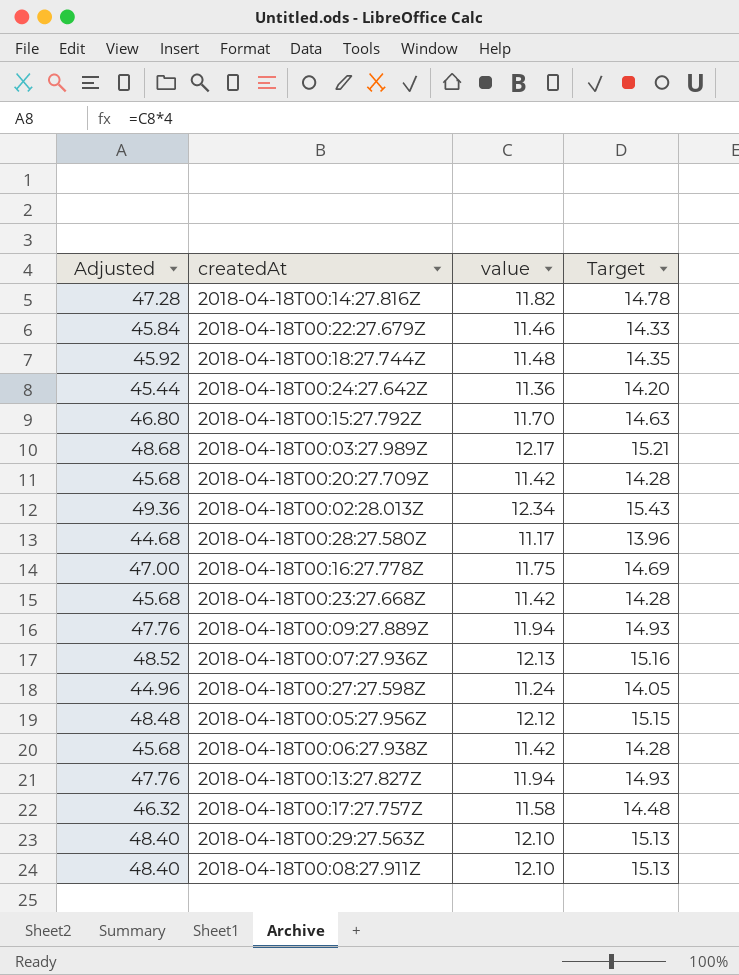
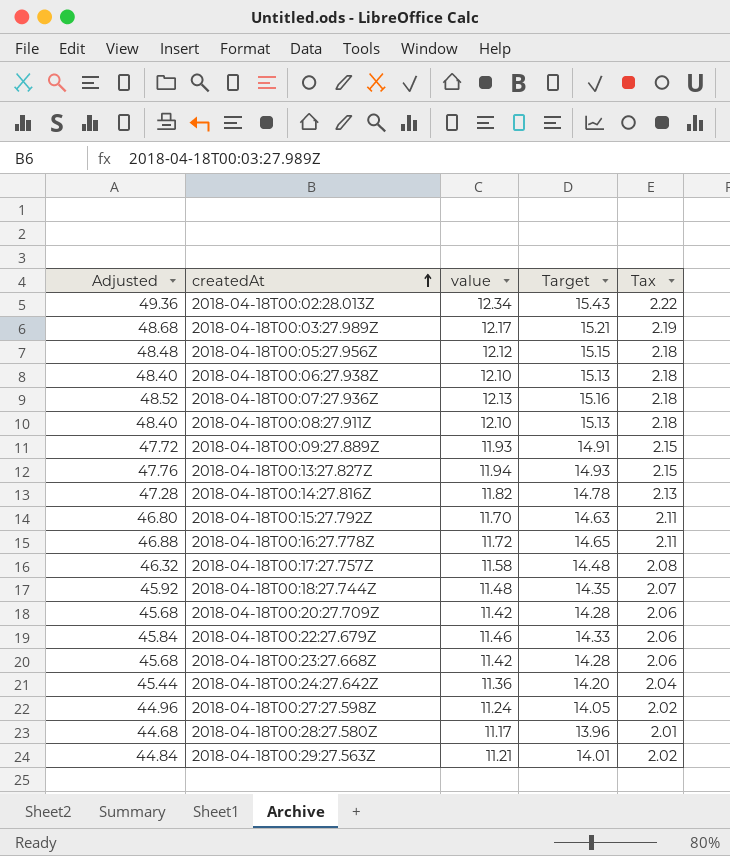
row order: none -> createdAt ascending
column Tax | formula: none -> [value] * 0.18
2018-04-18T00:06:27.938Z | Adjusted: 45.68 -> 48.40
2018-04-18T00:06:27.938Z | value: 11.42 -> 12.10
2018-04-18T00:06:27.938Z | Target: 14.28 -> 15.13
2018-04-18T00:09:27.889Z | Adjusted: 47.76 -> 47.72
2018-04-18T00:09:27.889Z | value: 11.94 -> 11.93
2018-04-18T00:09:27.889Z | Target: 14.93 -> 14.91
2018-04-18T00:16:27.778Z | Adjusted: 47.00 -> 46.88
2018-04-18T00:16:27.778Z | value: 11.75 -> 11.72
2018-04-18T00:16:27.778Z | Target: 14.69 -> 14.65
2018-04-18T00:29:27.563Z | Adjusted: 48.40 -> 44.84
2018-04-18T00:29:27.563Z | value: 12.10 -> 11.21
2018-04-18T00:29:27.563Z | Target: 15.13 -> 14.01

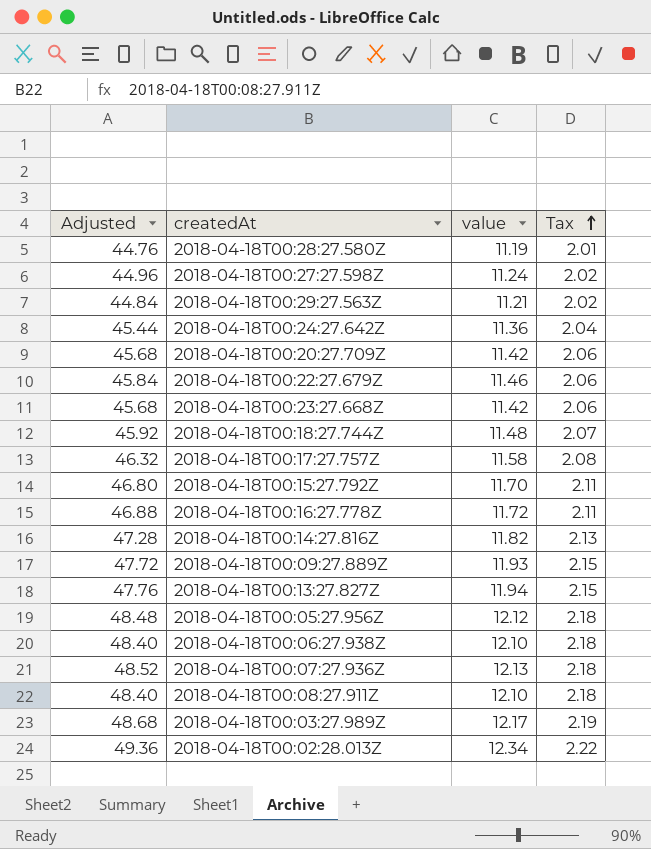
row order: createdAt ascending -> Tax ascending
column Target | formula: [value] * 1.25 -> none
2018-04-18T00:28:27.580Z | Adjusted: 44.68 -> 44.76
2018-04-18T00:28:27.580Z | value: 11.17 -> 11.19

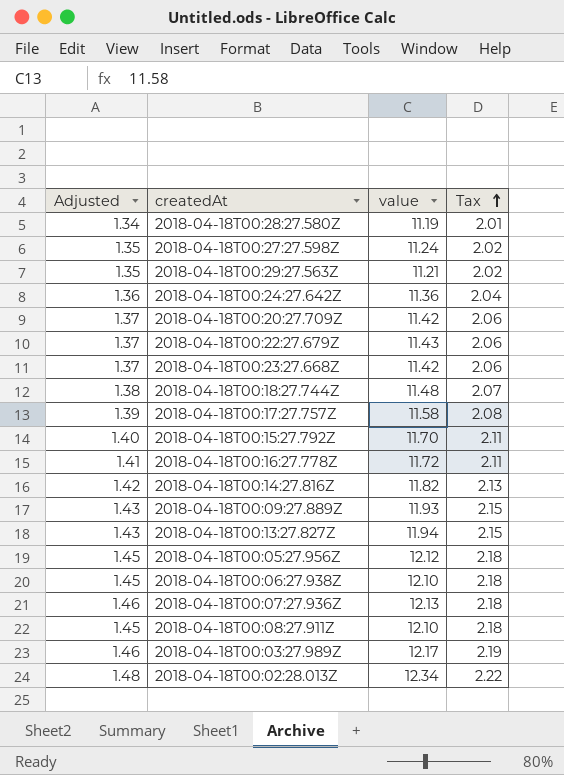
column Adjusted | formula: [value] * 4 -> [value] * 0.12
2018-04-18T00:22:27.679Z | value: 11.46 -> 11.43

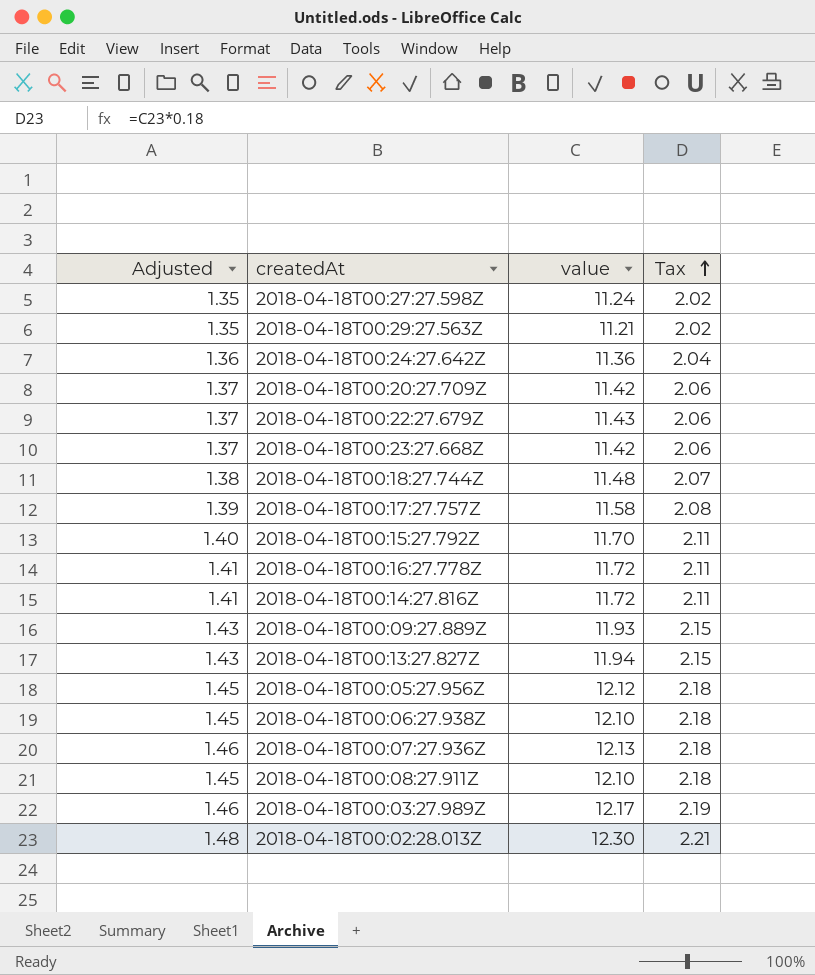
row 2018-04-18T00:28:27.580Z: 1.34 | 11.19 | 2.01 -> none
2018-04-18T00:14:27.816Z | Adjusted: 1.42 -> 1.41
2018-04-18T00:14:27.816Z | value: 11.82 -> 11.72
2018-04-18T00:14:27.816Z | Tax: 2.13 -> 2.11
2018-04-18T00:02:28.013Z | value: 12.34 -> 12.30
2018-04-18T00:02:28.013Z | Tax: 2.22 -> 2.21

